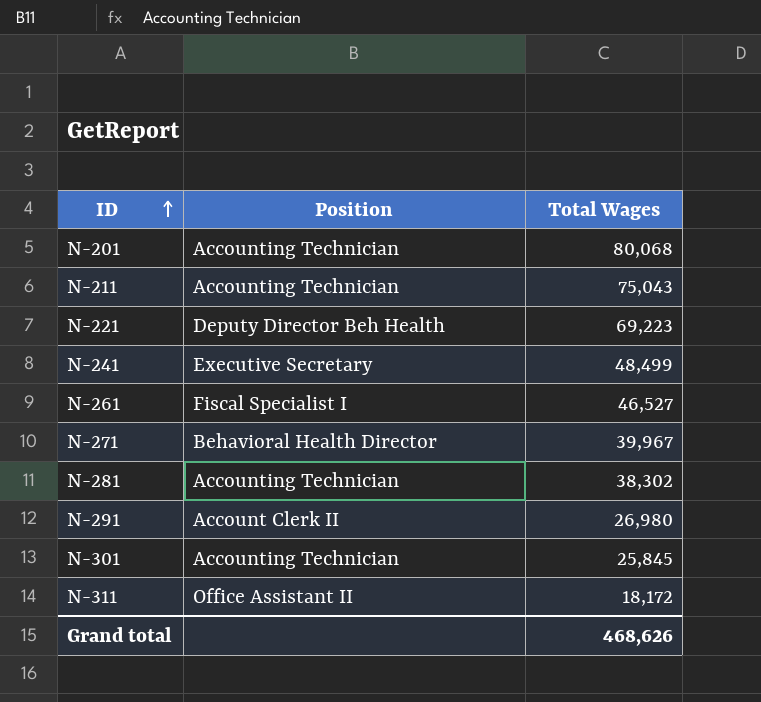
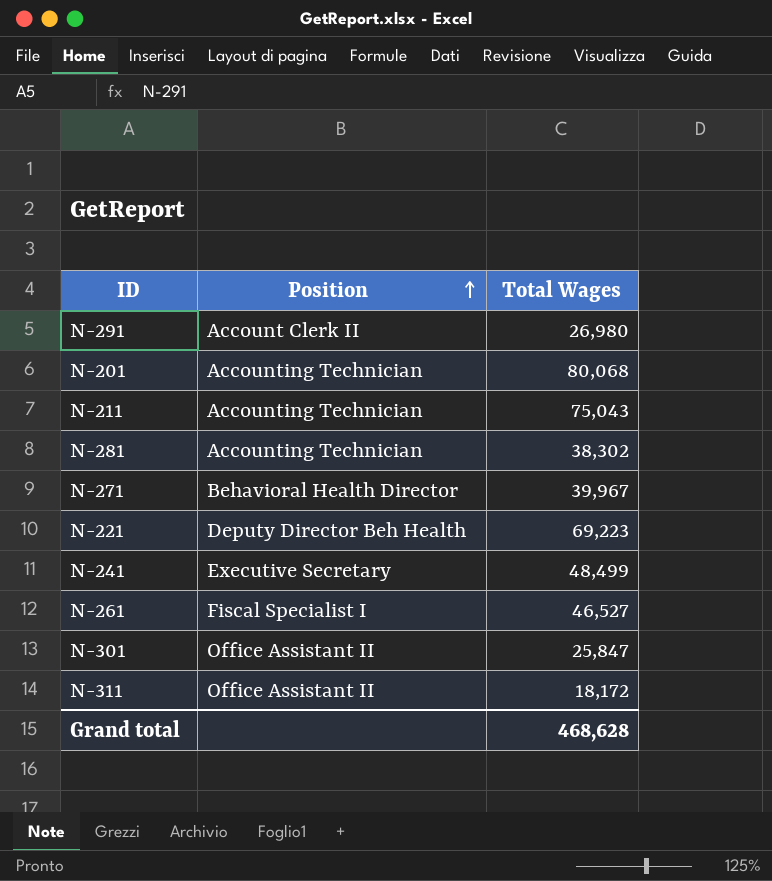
row order: ID ascending -> Position ascending
N-301 | Position: Accounting Technician -> Office Assistant II
N-301 | Total Wages: 25,845 -> 25,847
Grand total | Total Wages: 468,626 -> 468,628

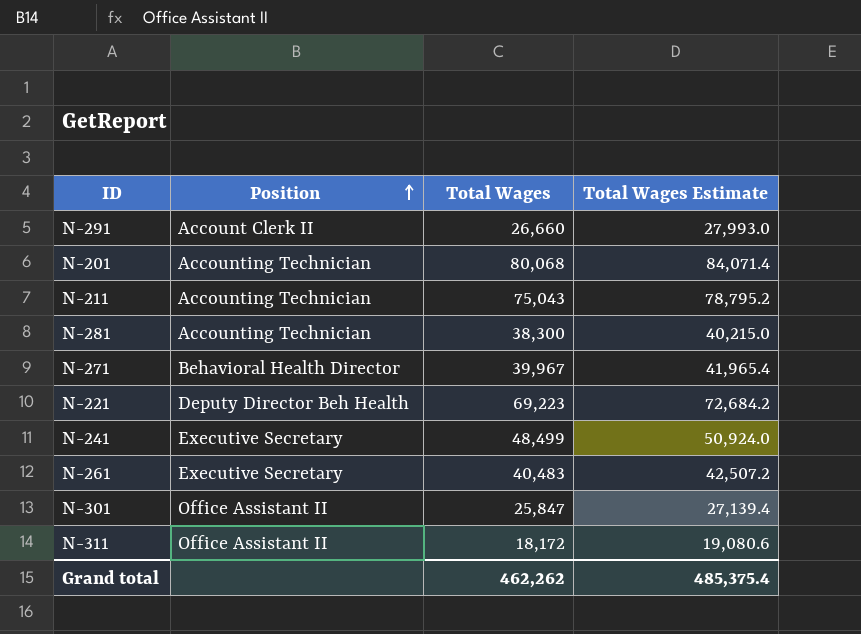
column Total Wages Estimate | formula: none -> [Total Wages] * 1.05
N-291 | Total Wages: 26,980 -> 26,660
N-281 | Total Wages: 38,302 -> 38,300
N-261 | Position: Fiscal Specialist I -> Executive Secretary
N-261 | Total Wages: 46,527 -> 40,483
Grand total | Total Wages: 468,628 -> 462,262

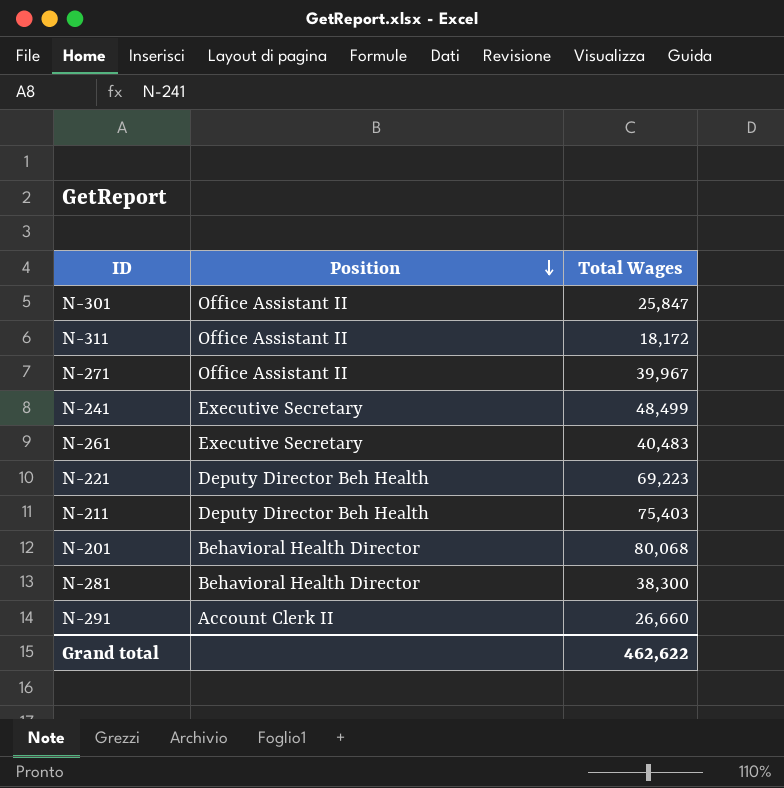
row order: Position ascending -> Position descending
column Total Wages Estimate | formula: [Total Wages] * 1.05 -> none
N-271 | Position: Behavioral Health Director -> Office Assistant II
N-211 | Position: Accounting Technician -> Deputy Director Beh Health
N-211 | Total Wages: 75,043 -> 75,403
N-201 | Position: Accounting Technician -> Behavioral Health Director
N-281 | Position: Accounting Technician -> Behavioral Health Director
Grand total | Total Wages: 462,262 -> 462,622

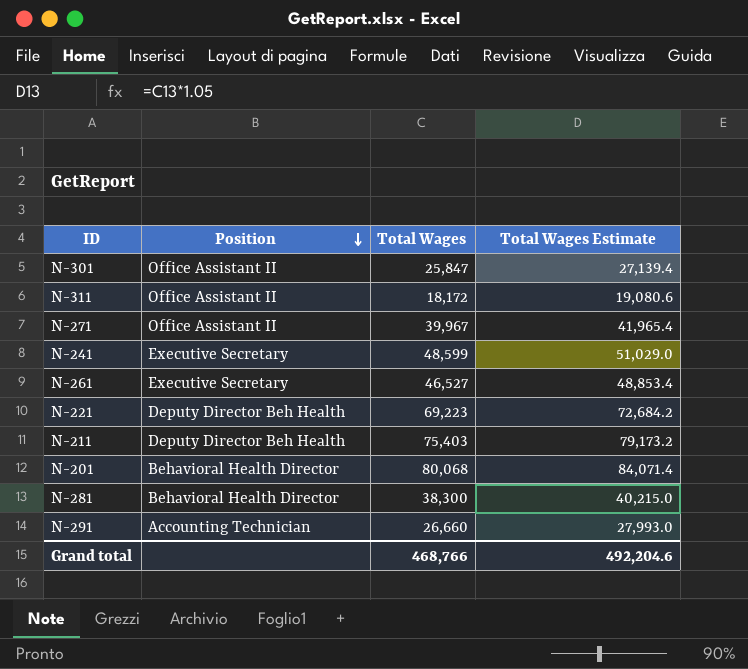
column Total Wages Estimate | formula: none -> [Total Wages] * 1.05
N-241 | Total Wages: 48,499 -> 48,599
N-261 | Total Wages: 40,483 -> 46,527
N-291 | Position: Account Clerk II -> Accounting Technician
Grand total | Total Wages: 462,622 -> 468,766

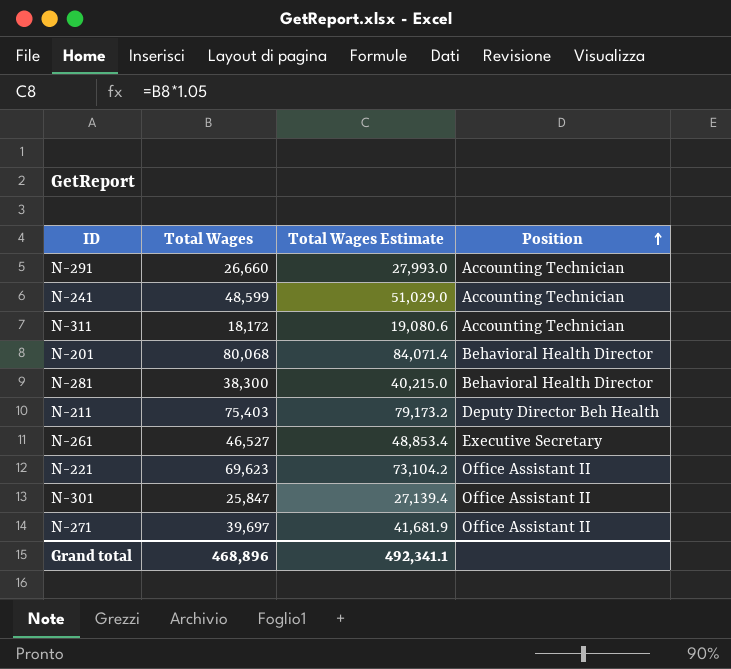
row order: Position descending -> Position ascending
column Position | position: 2 -> 4
N-241 | Position: Executive Secretary -> Accounting Technician
N-311 | Position: Office Assistant II -> Accounting Technician
N-221 | Total Wages: 69,223 -> 69,623
N-221 | Total Wages Estimate: 72,684.2 -> 73,104.2
N-221 | Position: Deputy Director Beh Health -> Office Assistant II
N-271 | Total Wages: 39,967 -> 39,697
N-271 | Total Wages Estimate: 41,965.4 -> 41,681.9
Grand total | Total Wages: 468,766 -> 468,896
Grand total | Total Wages Estimate: 492,204.6 -> 492,341.1

